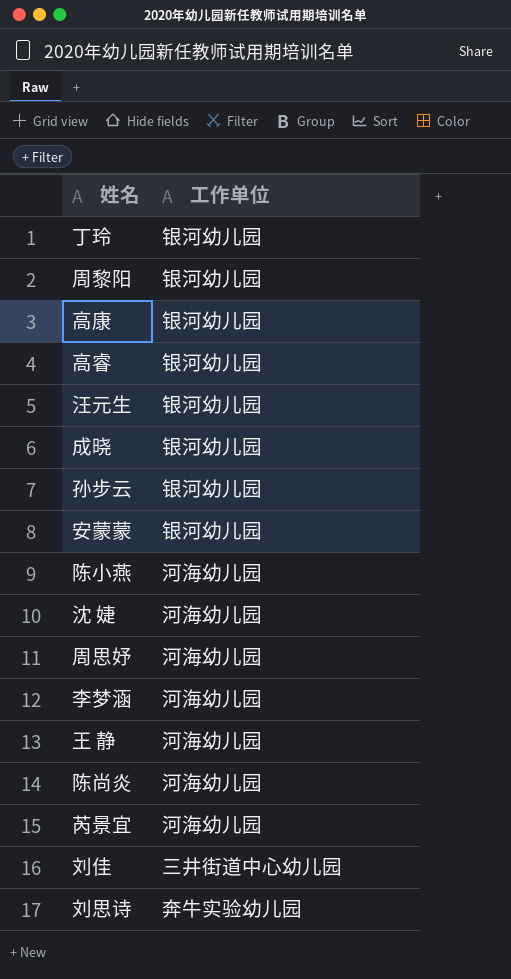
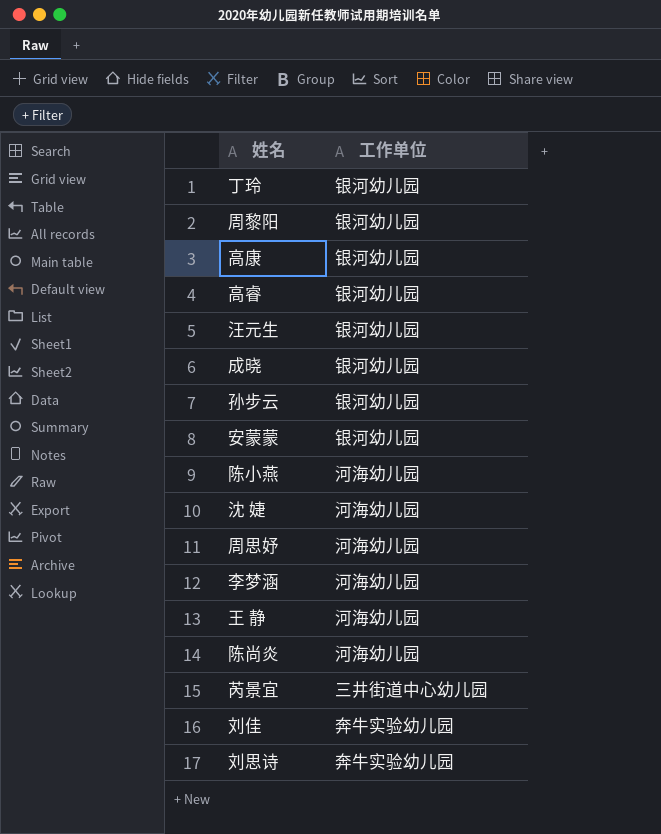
芮景宜 | 工作单位: 河海幼儿园 -> 三井街道中心幼儿园
刘佳 | 工作单位: 三井街道中心幼儿园 -> 奔牛实验幼儿园

